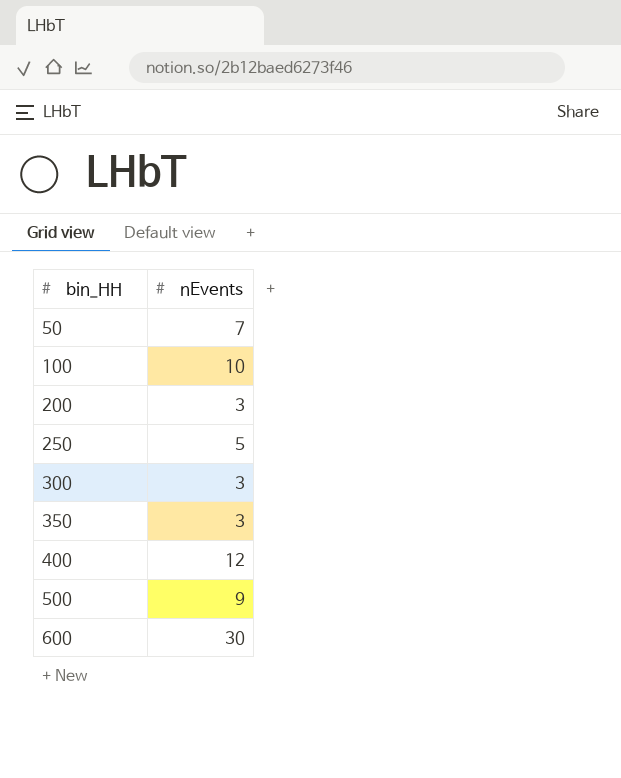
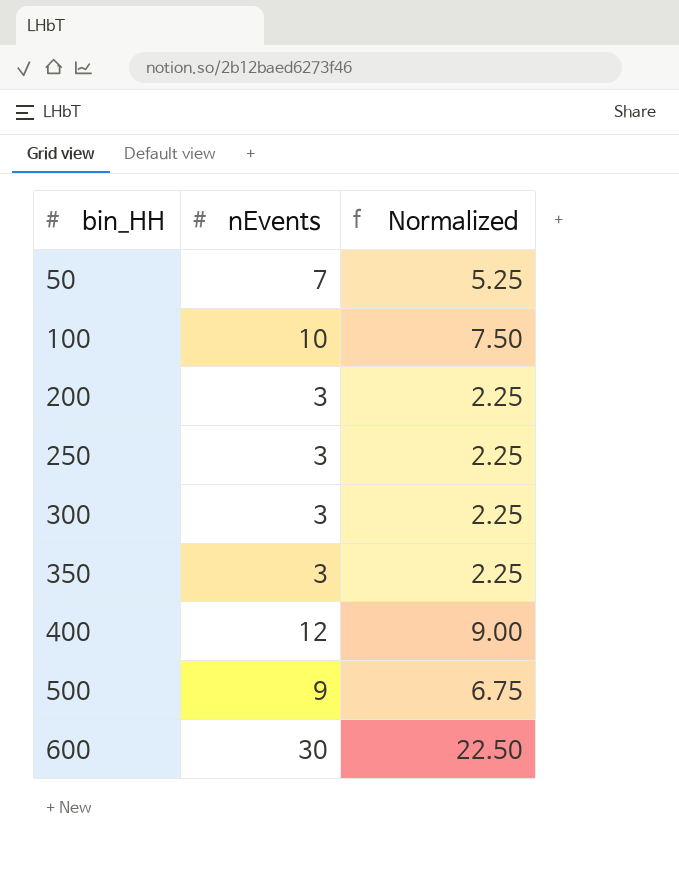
column Normalized | formula: none -> [nEvents] * 0.75
250 | nEvents: 5 -> 3

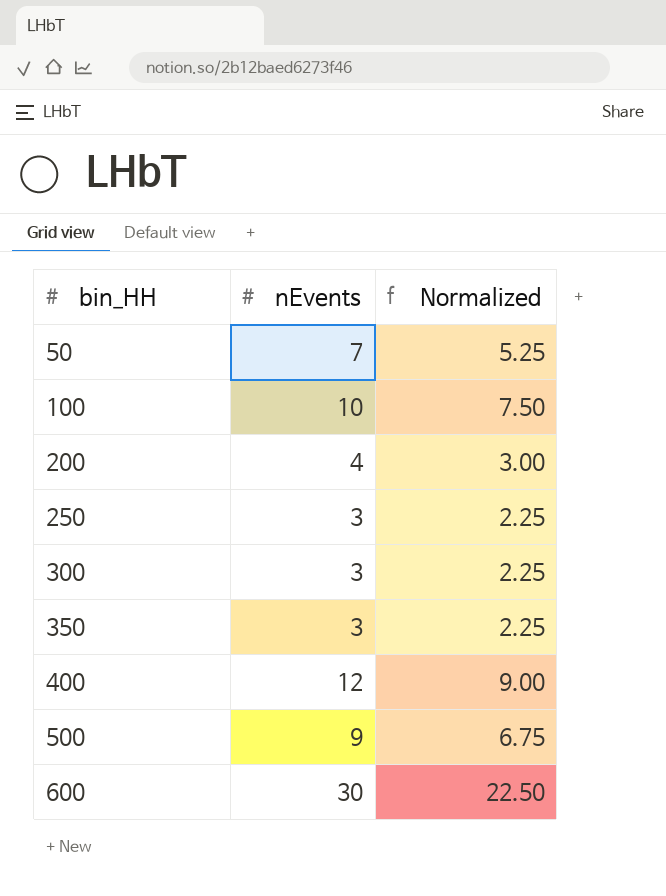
200 | nEvents: 3 -> 4
200 | Normalized: 2.25 -> 3.00

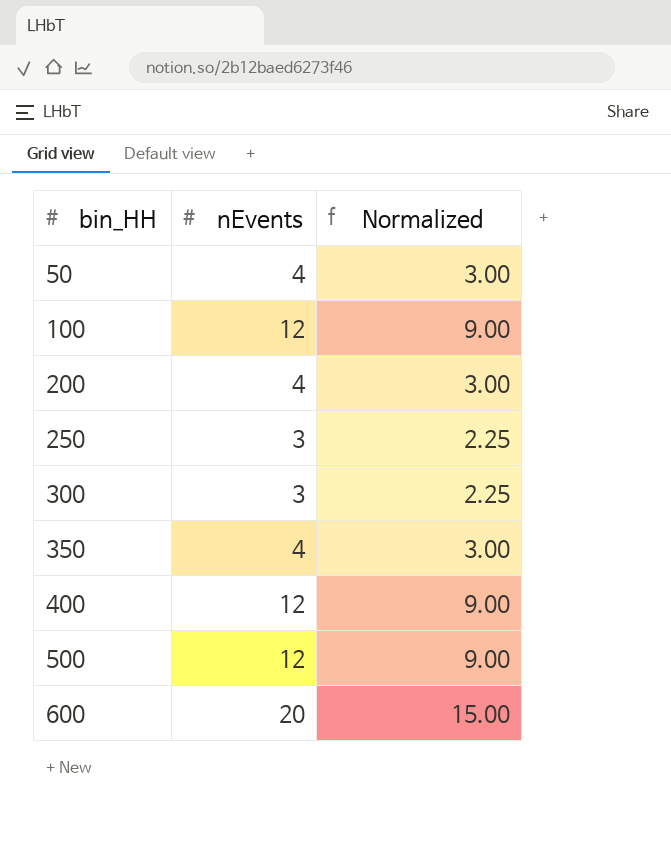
50 | nEvents: 7 -> 4
50 | Normalized: 5.25 -> 3.00
100 | nEvents: 10 -> 12
100 | Normalized: 7.50 -> 9.00
350 | nEvents: 3 -> 4
350 | Normalized: 2.25 -> 3.00
500 | nEvents: 9 -> 12
500 | Normalized: 6.75 -> 9.00
600 | nEvents: 30 -> 20
600 | Normalized: 22.50 -> 15.00

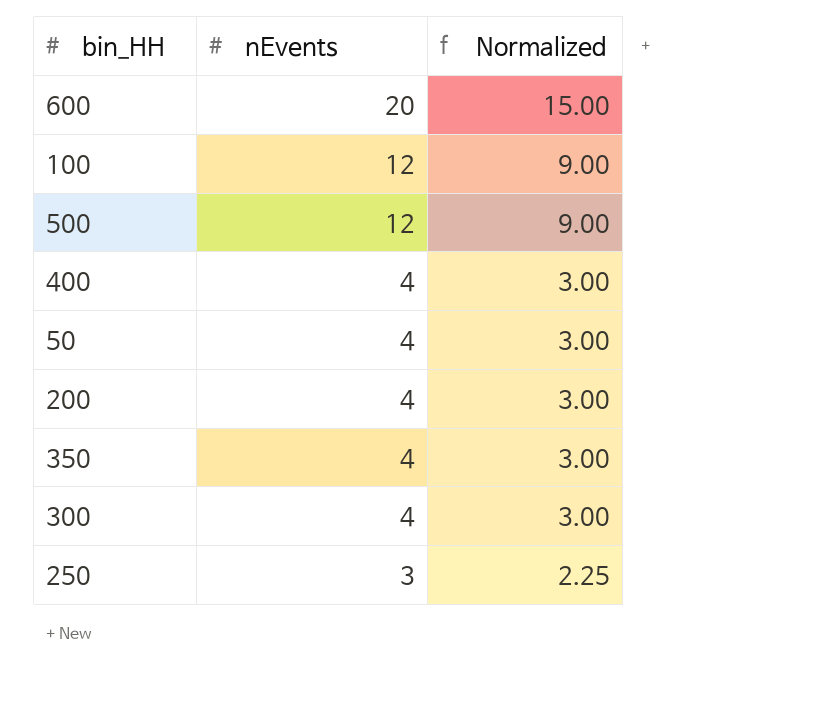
row order: bin_HH ascending -> nEvents descending
400 | nEvents: 12 -> 4
400 | Normalized: 9.00 -> 3.00
300 | nEvents: 3 -> 4
300 | Normalized: 2.25 -> 3.00

